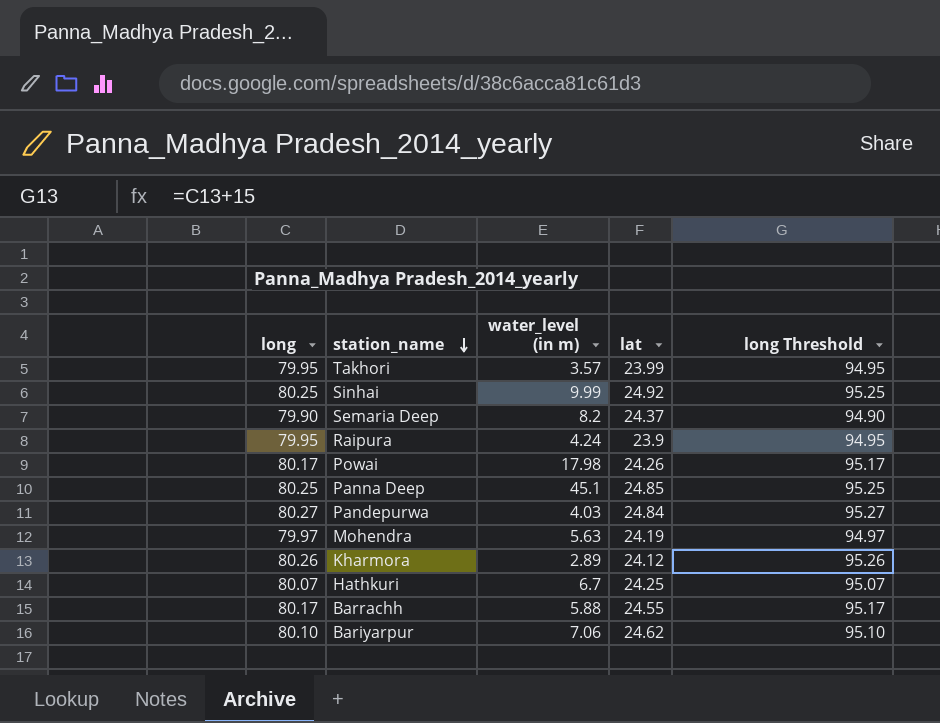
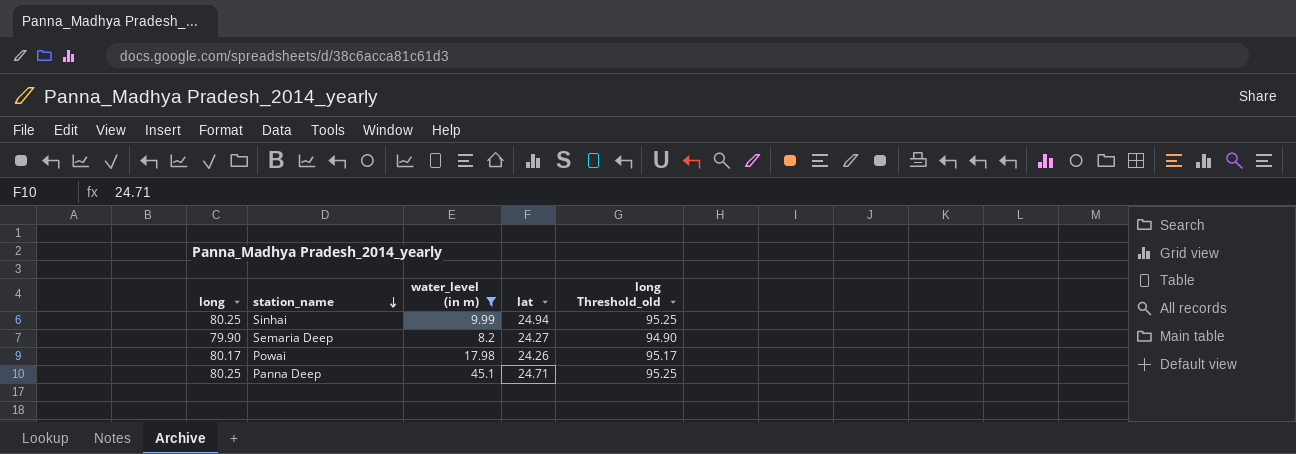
filter: none -> water_level (in m) >= 8.2
column name: long Threshold -> long Threshold_old
Sinhai | lat: 24.92 -> 24.94
Semaria Deep | lat: 24.37 -> 24.27
Panna Deep | lat: 24.85 -> 24.71

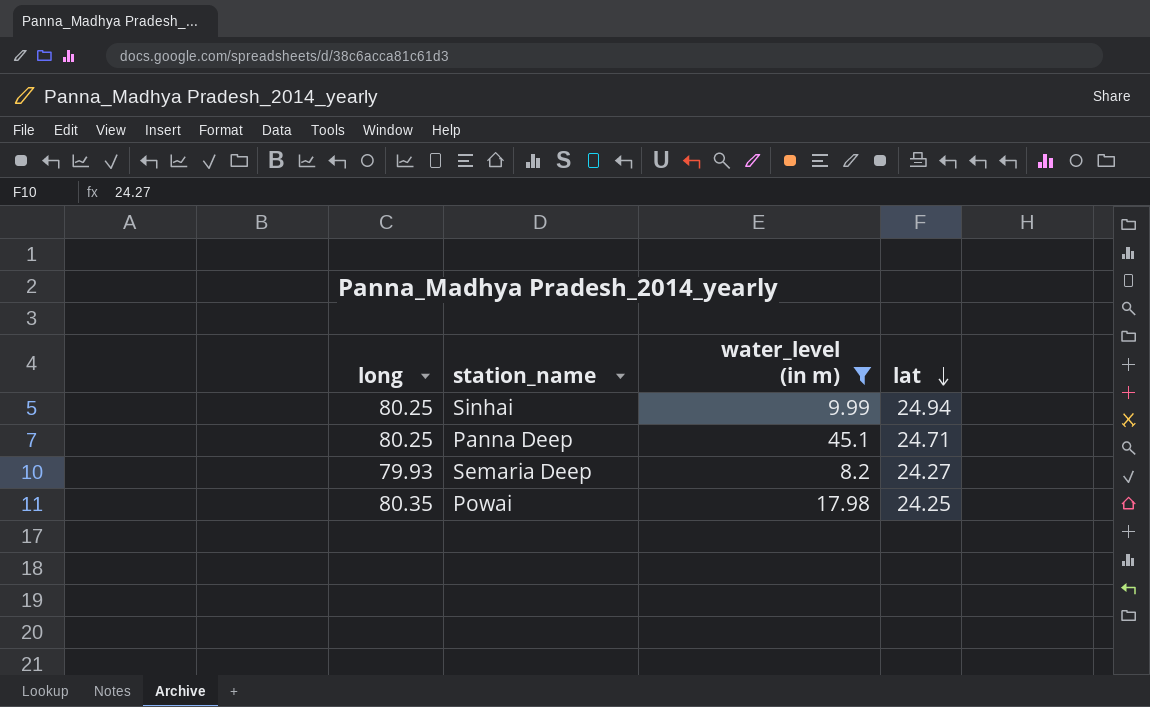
row order: station_name descending -> lat descending
column long Threshold_old | formula: [long] + 15 -> none
Semaria Deep | long: 79.90 -> 79.93
Powai | long: 80.17 -> 80.35
Powai | lat: 24.26 -> 24.25

